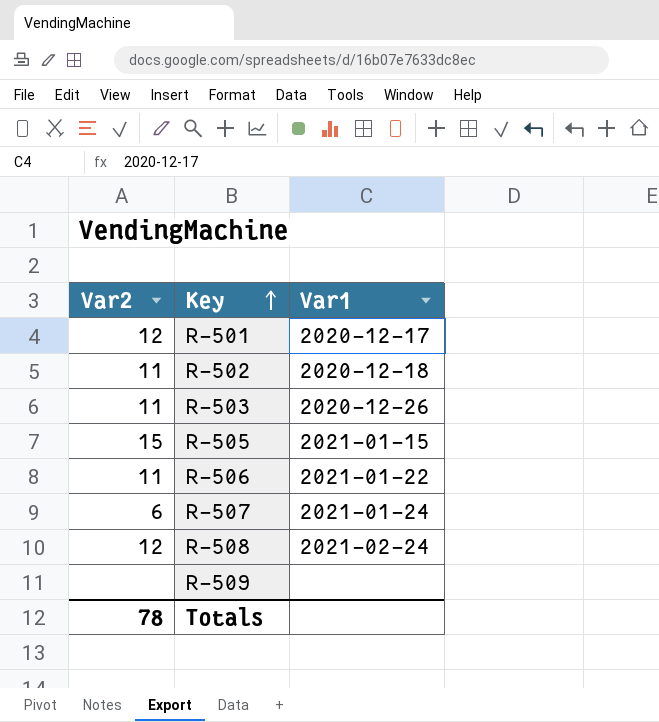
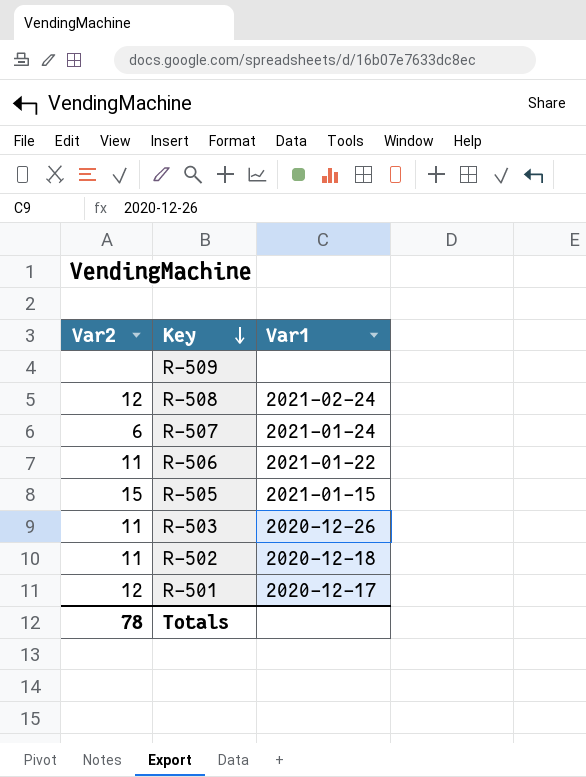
row order: Key ascending -> Key descending

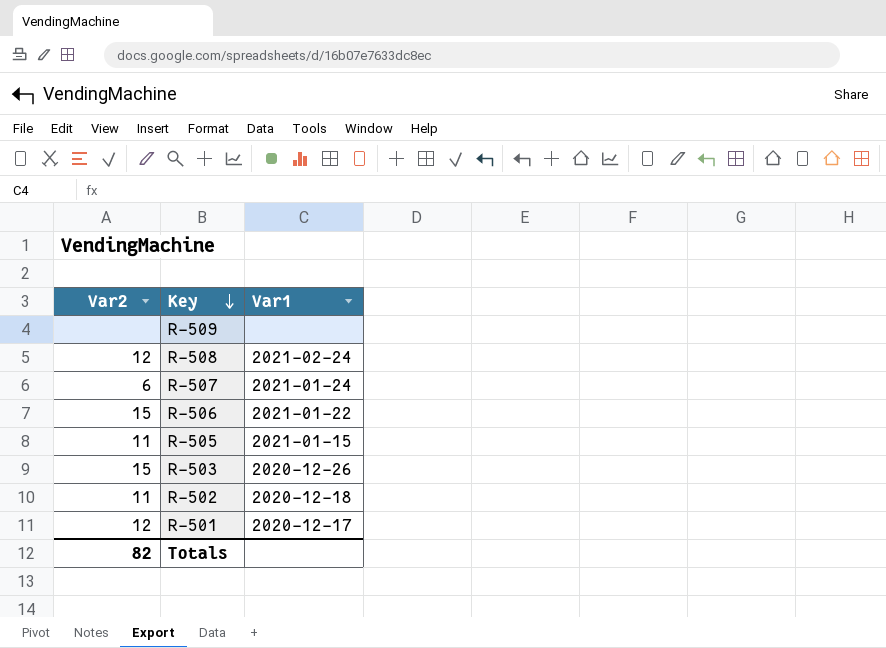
R-506 | Var2: 11 -> 15
R-505 | Var2: 15 -> 11
R-503 | Var2: 11 -> 15
Totals | Var2: 78 -> 82

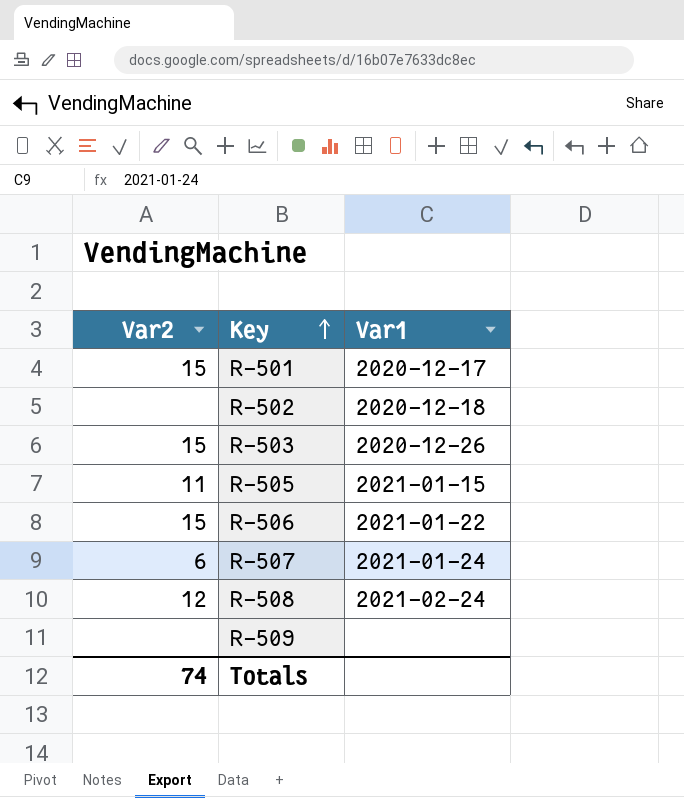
row order: Key descending -> Key ascending
R-501 | Var2: 12 -> 15
R-502 | Var2: 11 -> none
Totals | Var2: 82 -> 74

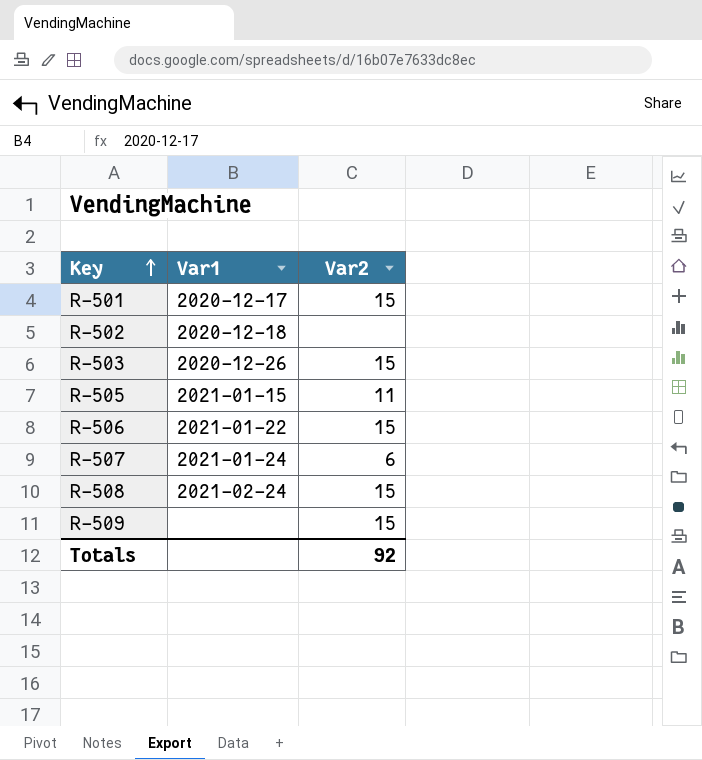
column Var2 | position: 1 -> 3
R-508 | Var2: 12 -> 15
R-509 | Var2: none -> 15
Totals | Var2: 74 -> 92

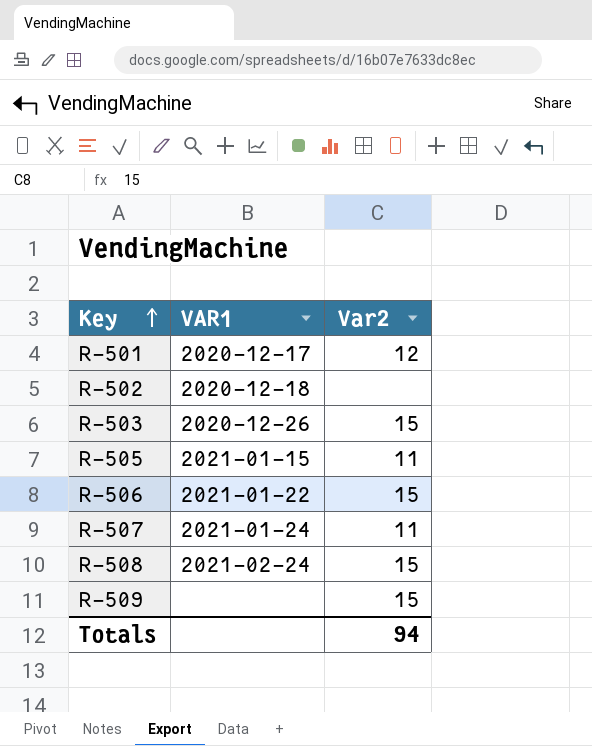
column name: Var1 -> VAR1
R-501 | Var2: 15 -> 12
R-507 | Var2: 6 -> 11
Totals | Var2: 92 -> 94

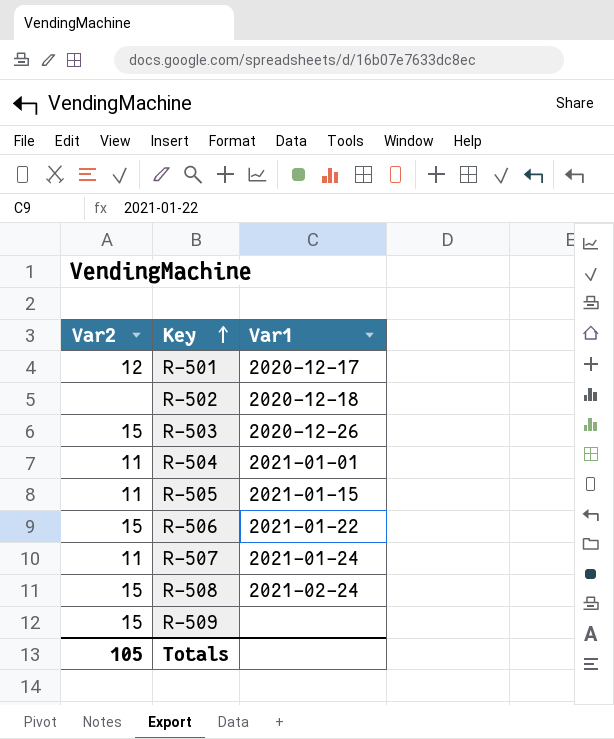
column Var2 | position: 3 -> 1
column name: VAR1 -> Var1
row R-504: none -> 11 | 2021-01-01
Totals | Var2: 94 -> 105

